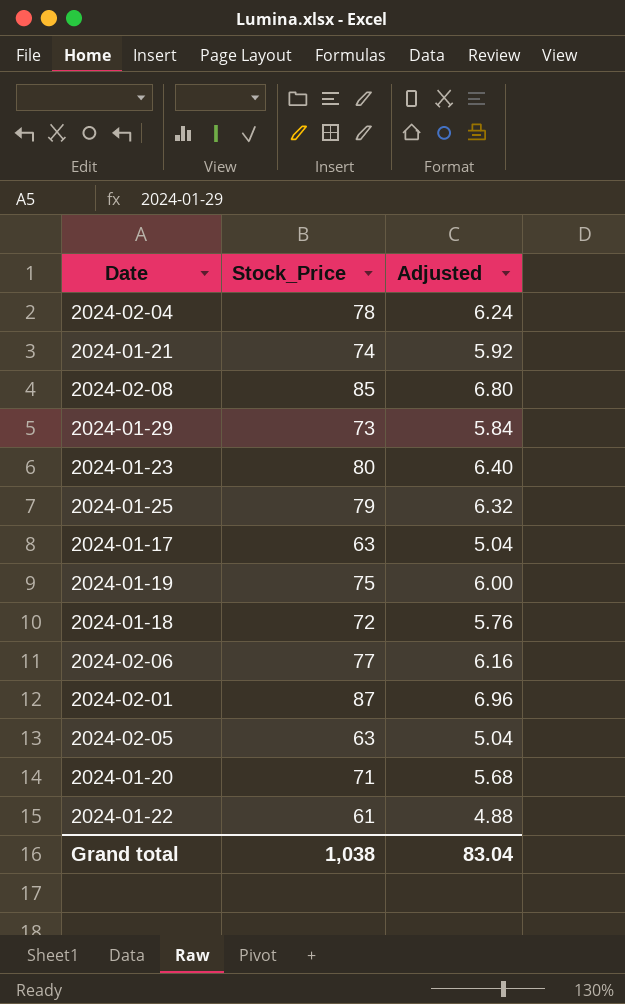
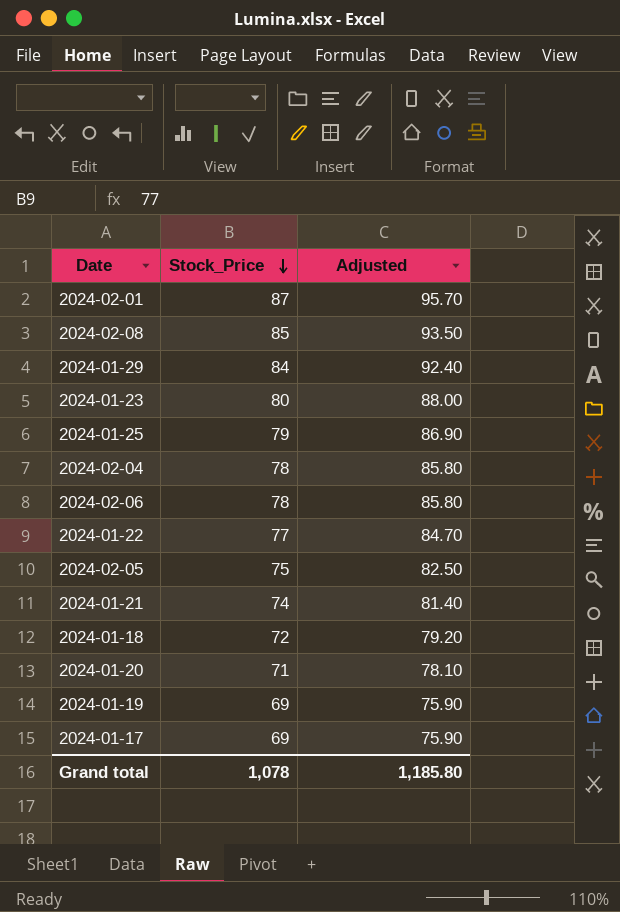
row order: none -> Stock_Price descending
column Adjusted | formula: [Stock_Price] * 0.08 -> [Stock_Price] * 1.1
2024-01-29 | Stock_Price: 73 -> 84
2024-02-06 | Stock_Price: 77 -> 78
2024-01-22 | Stock_Price: 61 -> 77
2024-02-05 | Stock_Price: 63 -> 75
2024-01-19 | Stock_Price: 75 -> 69
2024-01-17 | Stock_Price: 63 -> 69
Grand total | Stock_Price: 1,038 -> 1,078
Grand total | Adjusted: 83.04 -> 1,185.80

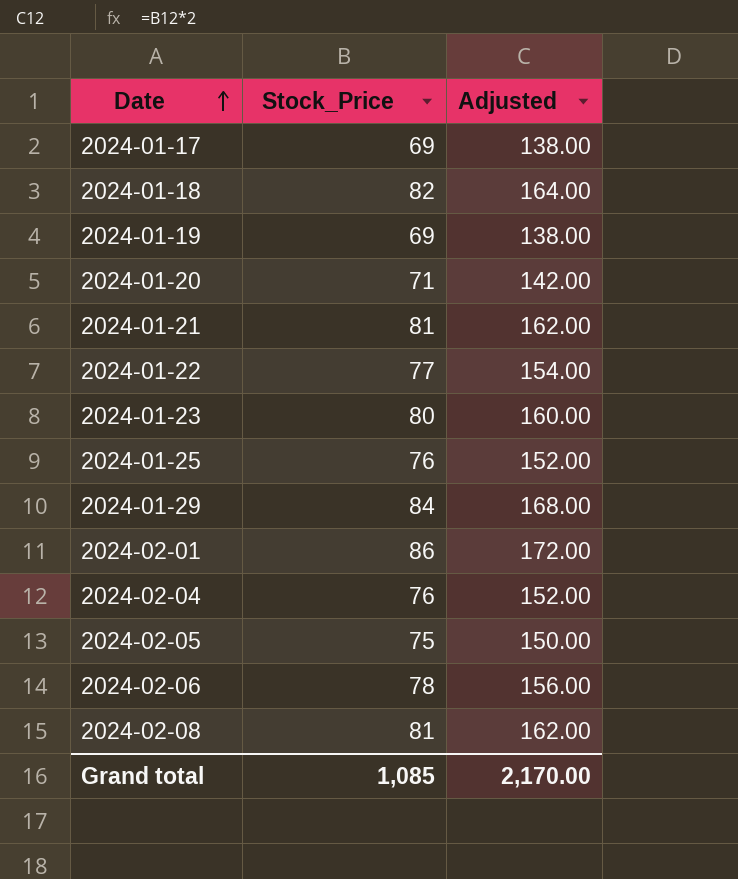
row order: Stock_Price descending -> Date ascending
column Adjusted | formula: [Stock_Price] * 1.1 -> [Stock_Price] * 2
2024-01-18 | Stock_Price: 72 -> 82
2024-01-21 | Stock_Price: 74 -> 81
2024-01-25 | Stock_Price: 79 -> 76
2024-02-01 | Stock_Price: 87 -> 86
2024-02-04 | Stock_Price: 78 -> 76
2024-02-08 | Stock_Price: 85 -> 81
Grand total | Stock_Price: 1,078 -> 1,085
Grand total | Adjusted: 1,185.80 -> 2,170.00

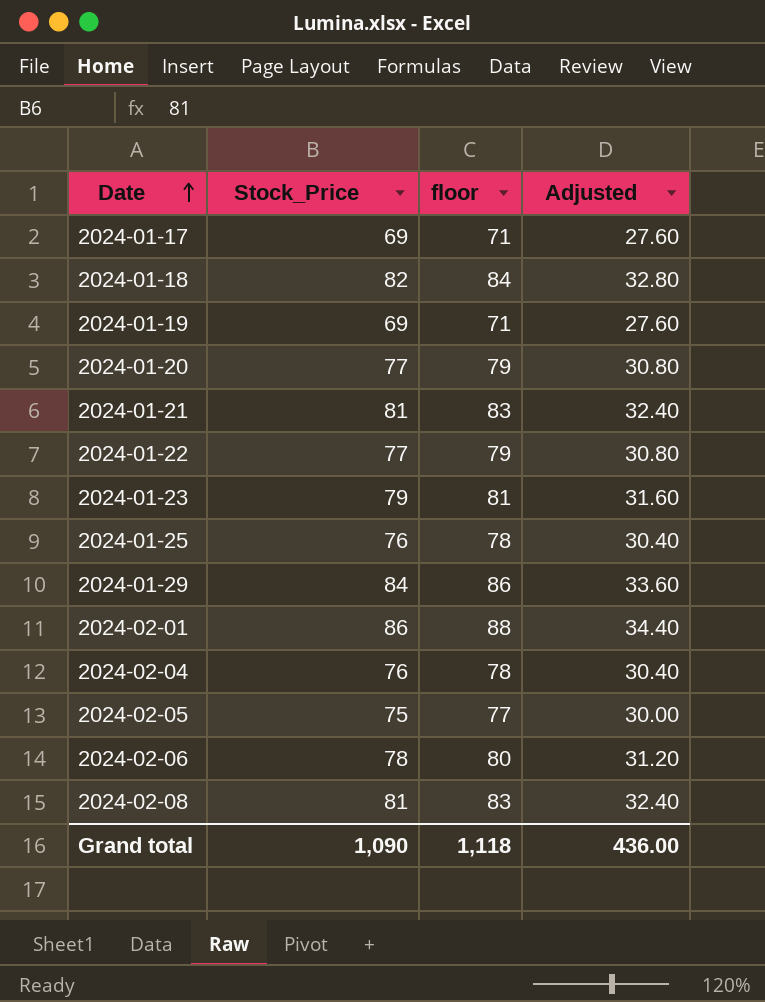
column floor | formula: none -> [Stock_Price] + 2
column Adjusted | formula: [Stock_Price] * 2 -> [Stock_Price] * 0.4
2024-01-20 | Stock_Price: 71 -> 77
2024-01-23 | Stock_Price: 80 -> 79
Grand total | Stock_Price: 1,085 -> 1,090
Grand total | Adjusted: 2,170.00 -> 436.00

